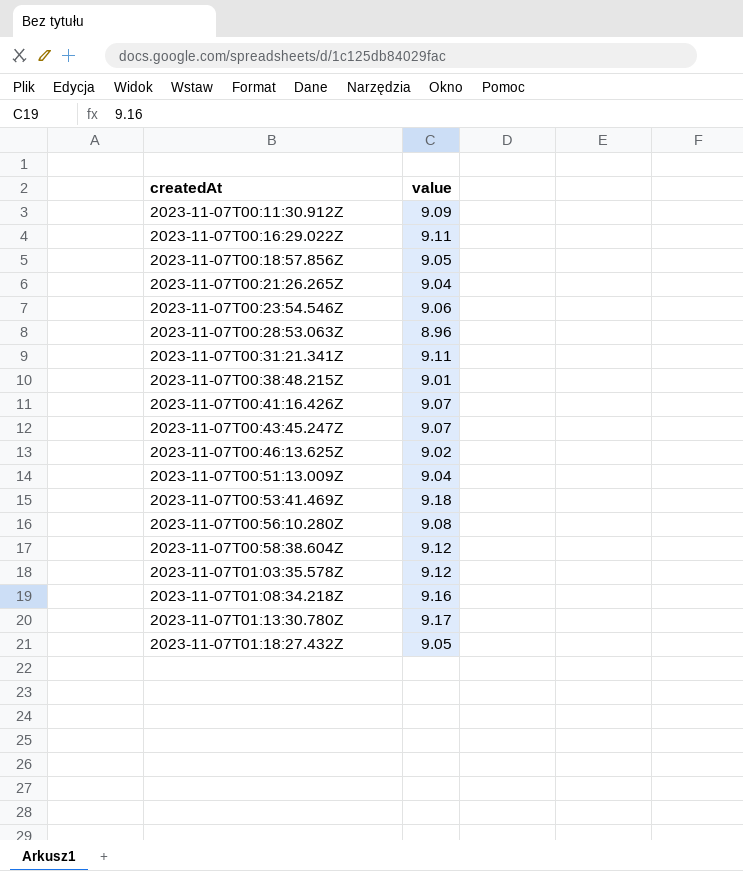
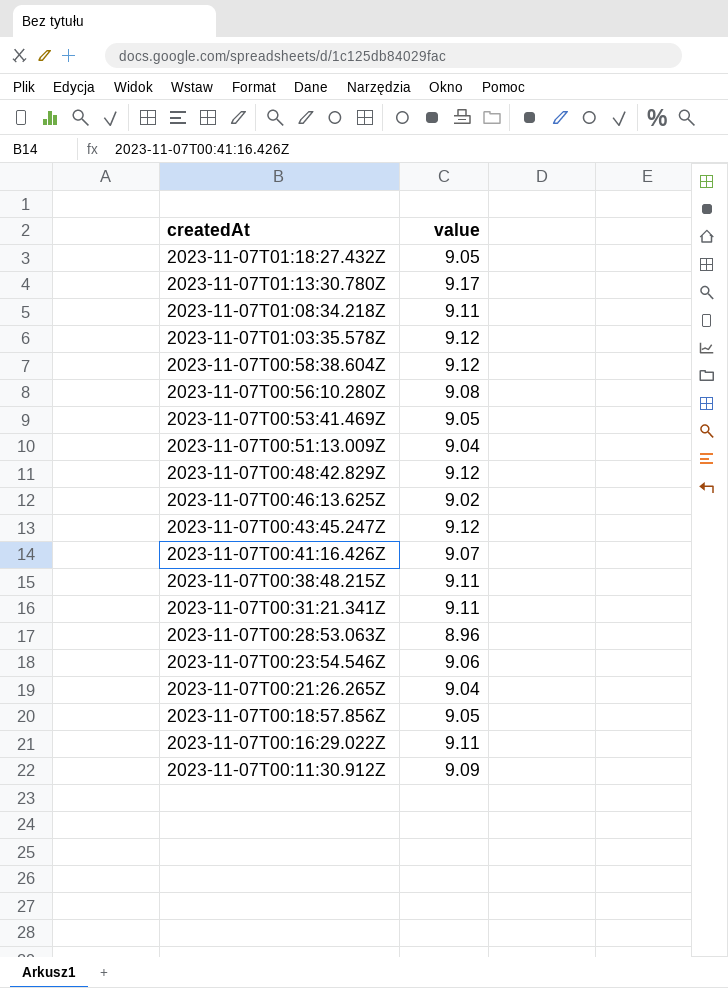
row order: createdAt ascending -> createdAt descending
2023-11-07T01:08:34.218Z | value: 9.16 -> 9.11
2023-11-07T00:53:41.469Z | value: 9.18 -> 9.05
row 2023-11-07T00:48:42.829Z: none -> 9.12
2023-11-07T00:43:45.247Z | value: 9.07 -> 9.12
2023-11-07T00:38:48.215Z | value: 9.01 -> 9.11

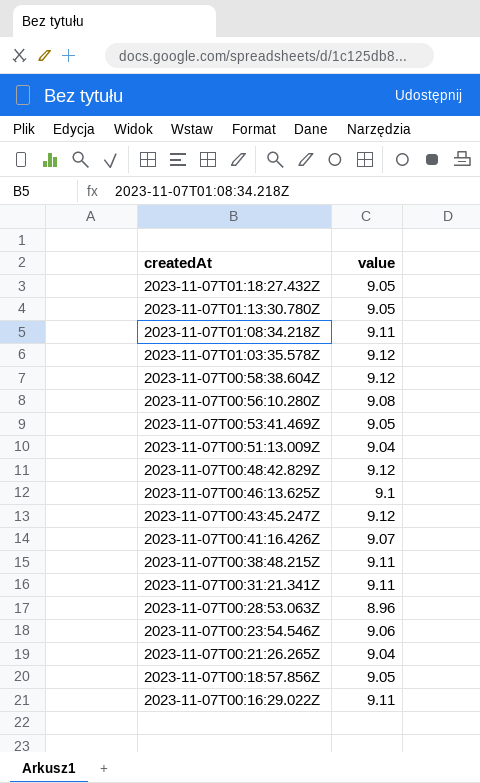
row 2023-11-07T00:11:30.912Z: 9.09 -> none
2023-11-07T01:13:30.780Z | value: 9.17 -> 9.05
2023-11-07T00:46:13.625Z | value: 9.02 -> 9.1

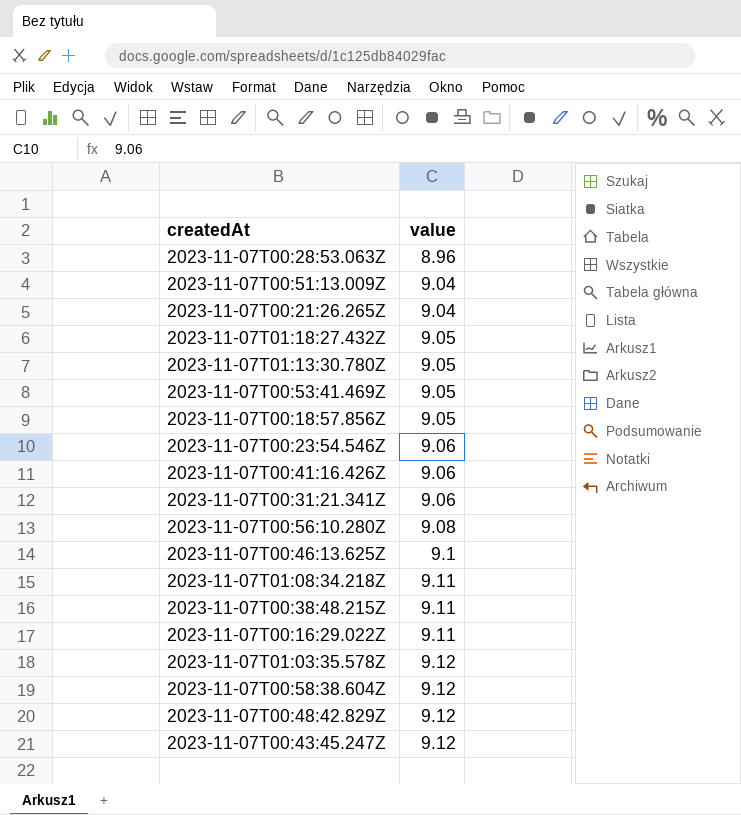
row order: createdAt descending -> value ascending
2023-11-07T00:41:16.426Z | value: 9.07 -> 9.06
2023-11-07T00:31:21.341Z | value: 9.11 -> 9.06

